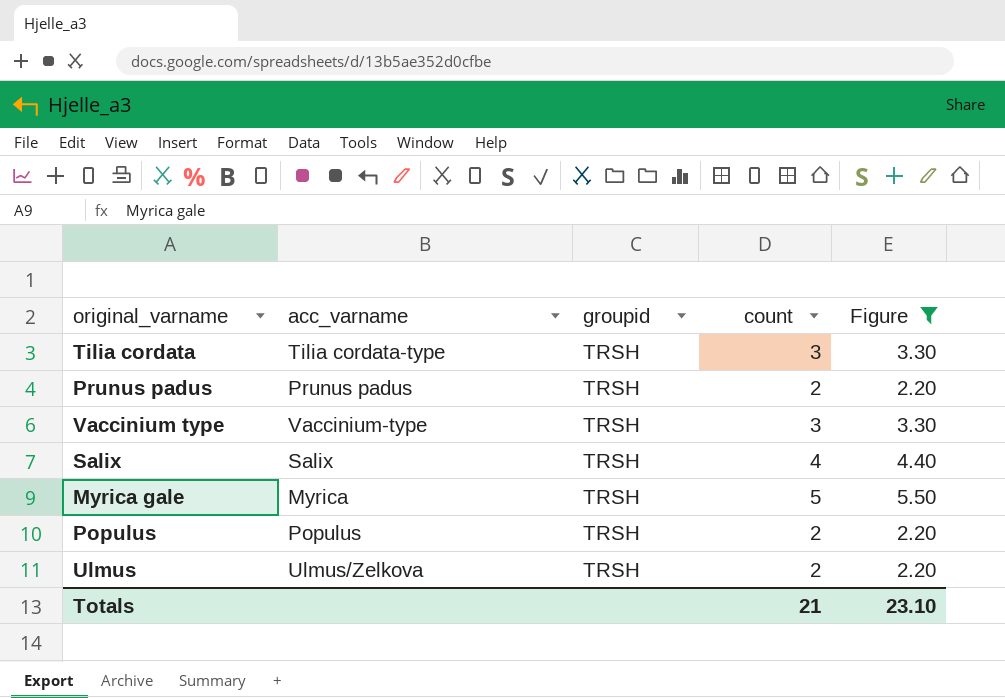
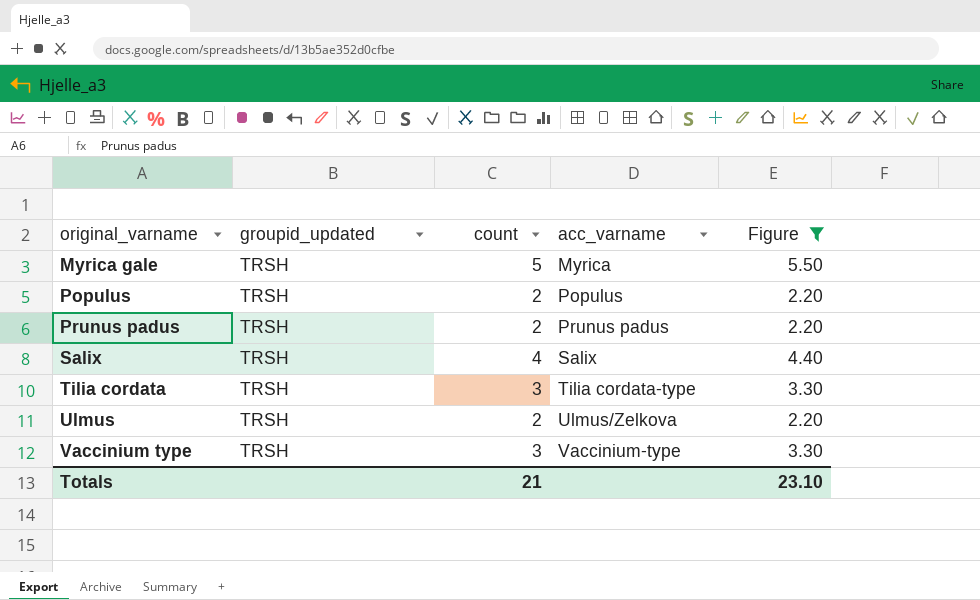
row order: none -> original_varname ascending
column name: groupid -> groupid_updated
column acc_varname | position: 2 -> 4

